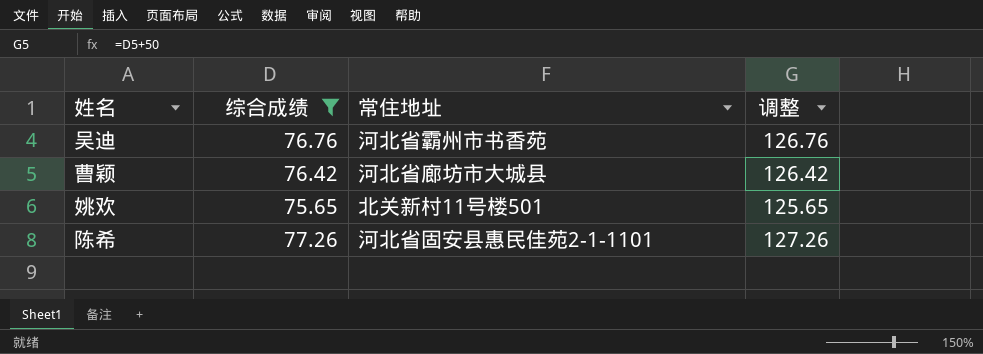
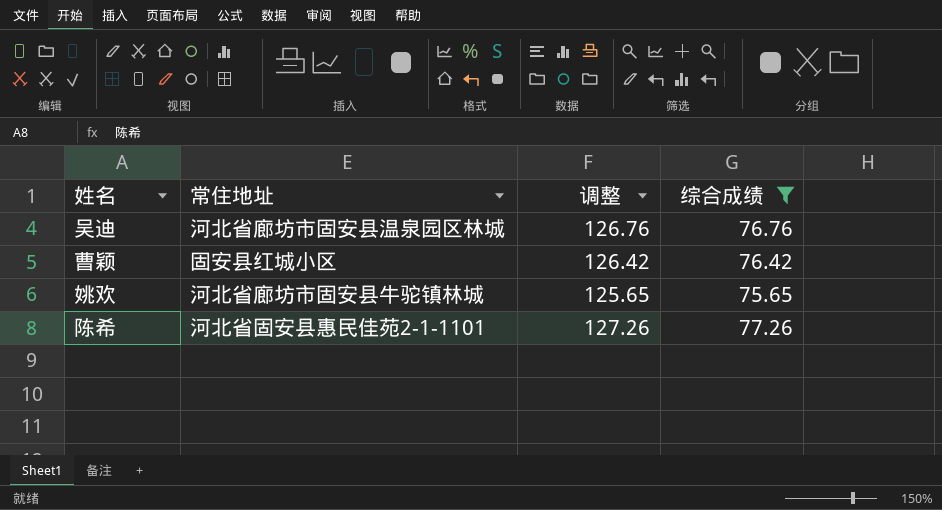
column 综合成绩 | position: 2 -> 4
吴迪 | 常住地址: 河北省霸州市书香苑 -> 河北省廊坊市固安县温泉园区林城
曹颖 | 常住地址: 河北省廊坊市大城县 -> 固安县红城小区
姚欢 | 常住地址: 北关新村11号楼501 -> 河北省廊坊市固安县牛驼镇林城

